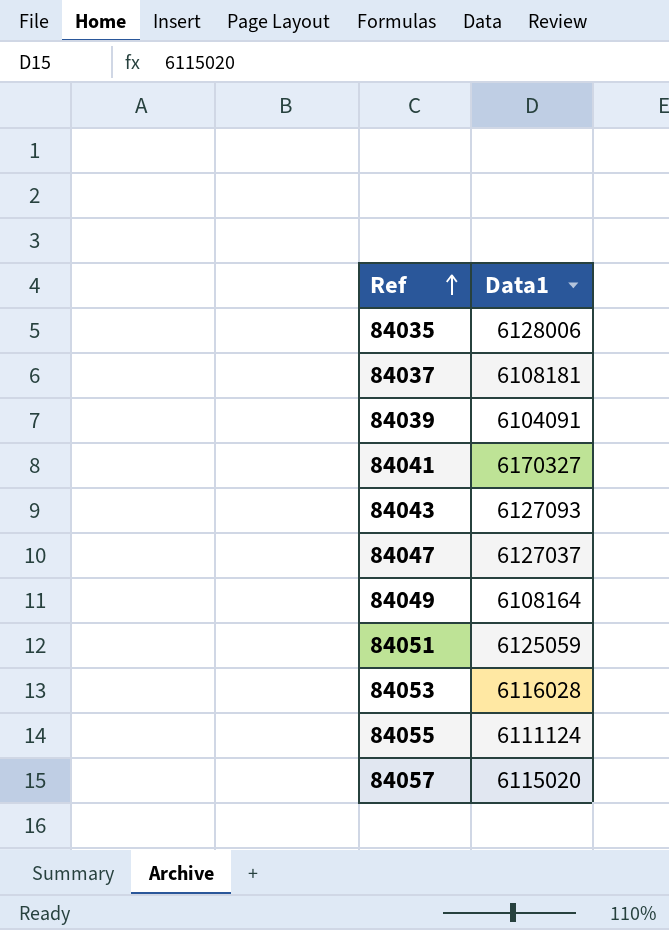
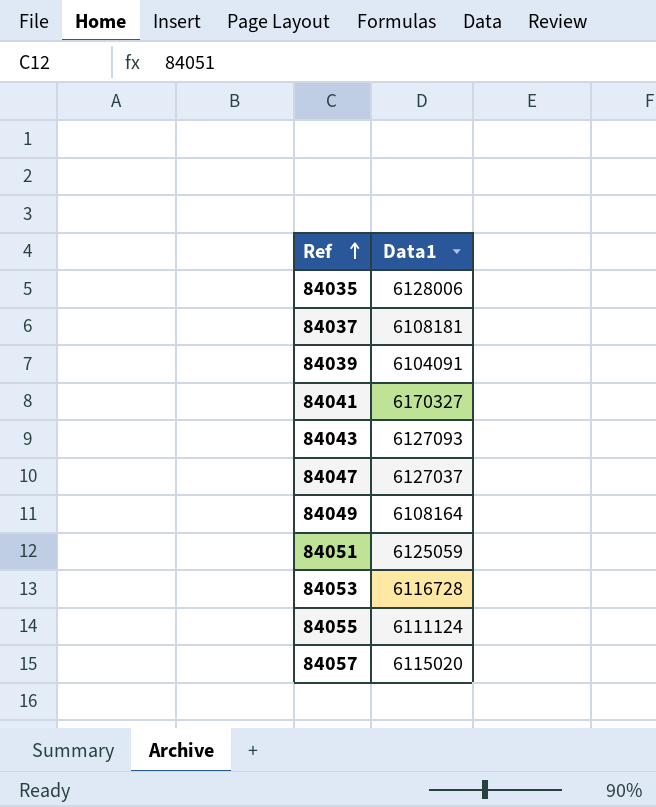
84053 | Data1: 6116028 -> 6116728

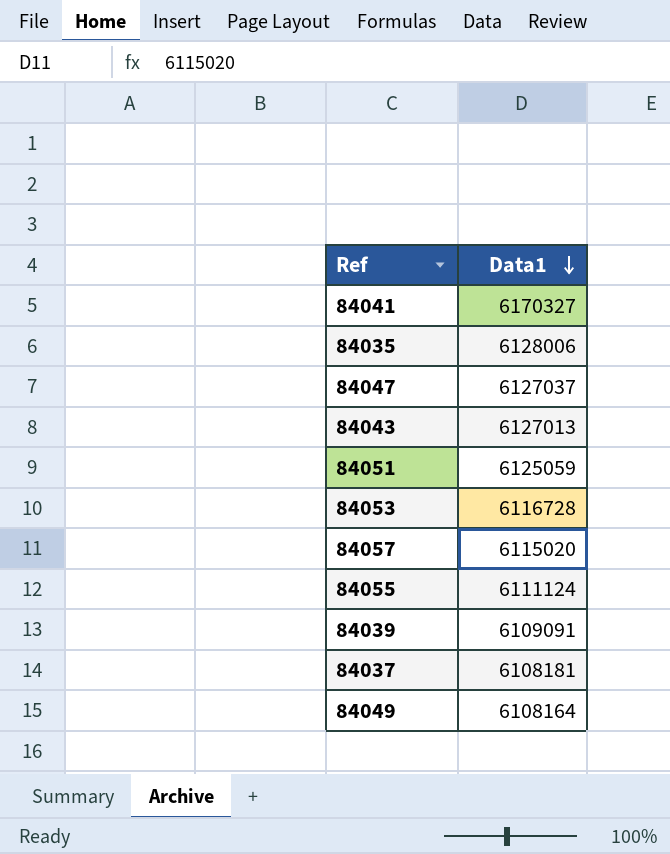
row order: Ref ascending -> Data1 descending
84043 | Data1: 6127093 -> 6127013
84039 | Data1: 6104091 -> 6109091

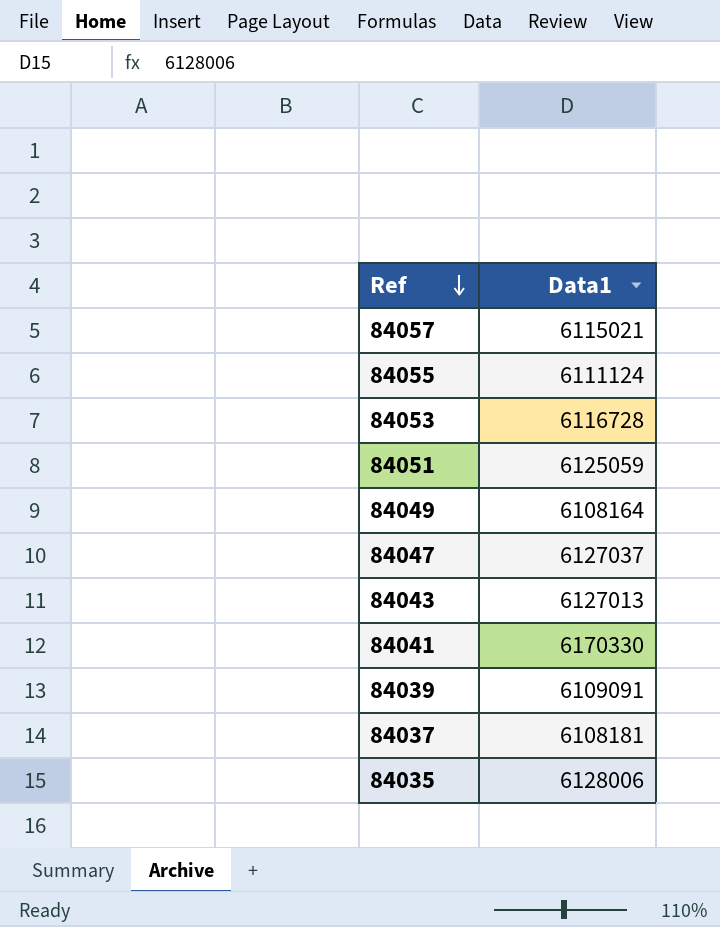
row order: Data1 descending -> Ref descending
84057 | Data1: 6115020 -> 6115021
84041 | Data1: 6170327 -> 6170330

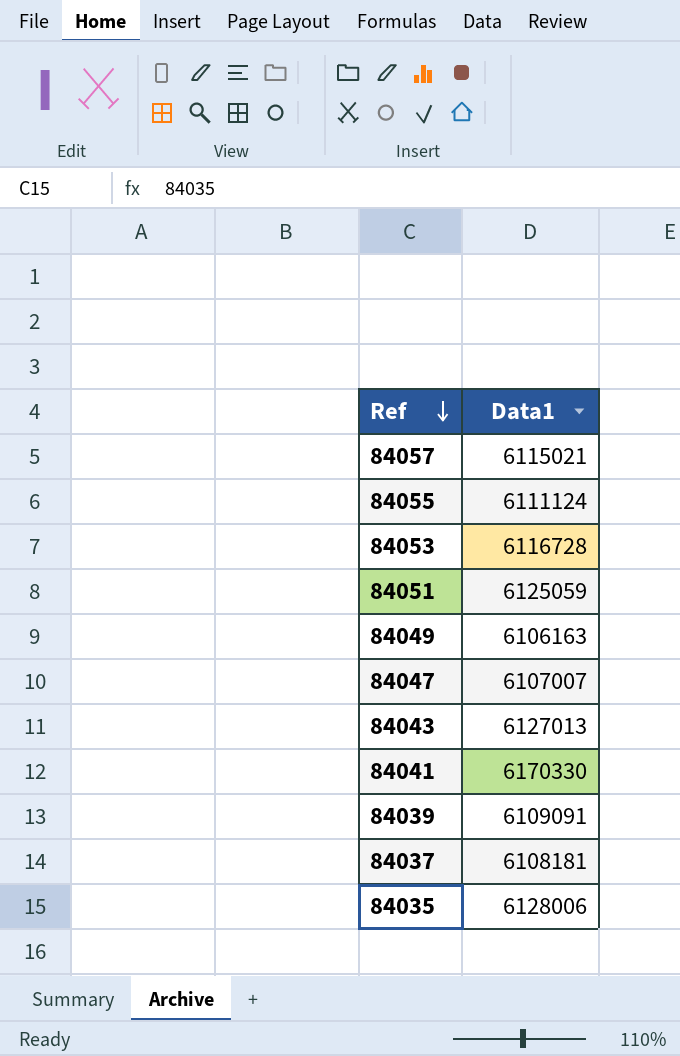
84049 | Data1: 6108164 -> 6106163
84047 | Data1: 6127037 -> 6107007

